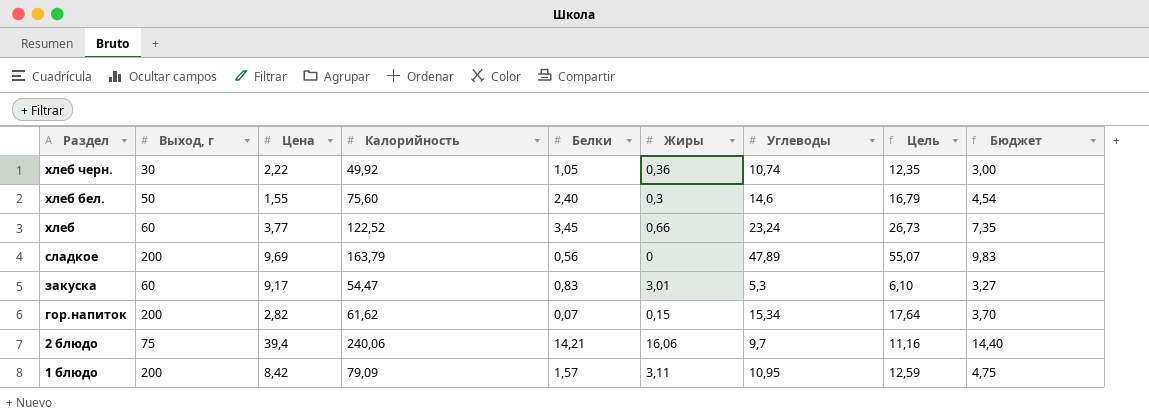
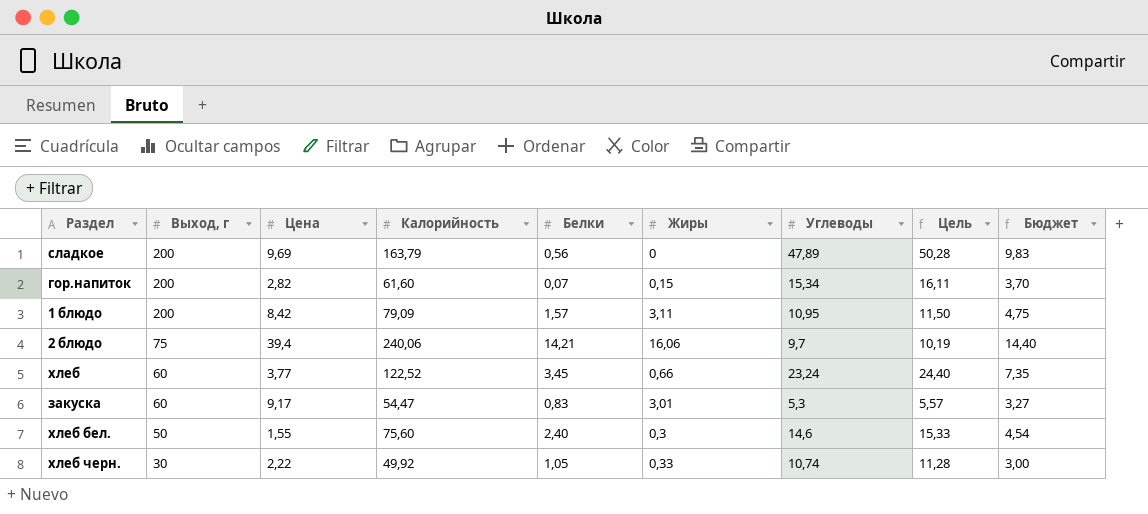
row order: Раздел descending -> Выход, г descending
column Цель | formula: [Углеводы] * 1,15 -> [Углеводы] * 1,05
гор.напиток | Калорийность: 61,62 -> 61,60
хлеб черн. | Жиры: 0,36 -> 0,33

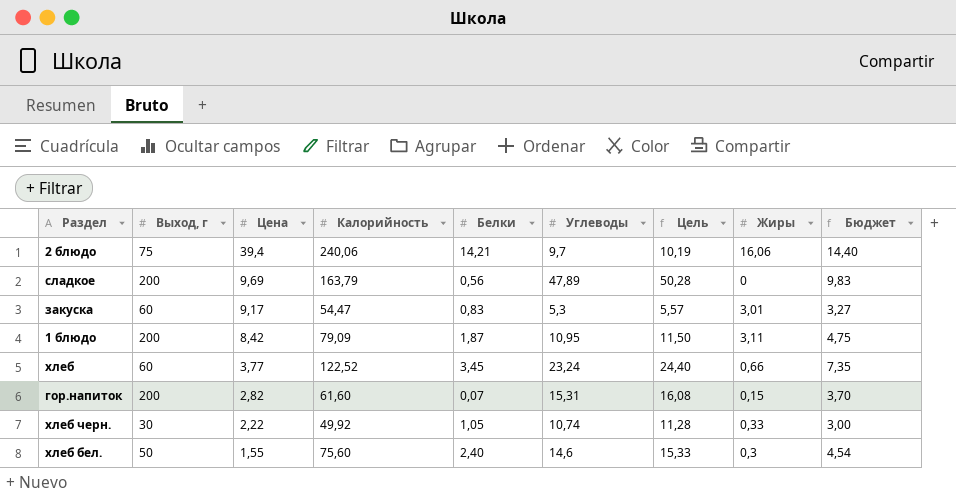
row order: Выход, г descending -> Цена descending
column Жиры | position: 6 -> 8
1 блюдо | Белки: 1,57 -> 1,87
гор.напиток | Углеводы: 15,34 -> 15,31
гор.напиток | Цель: 16,11 -> 16,08

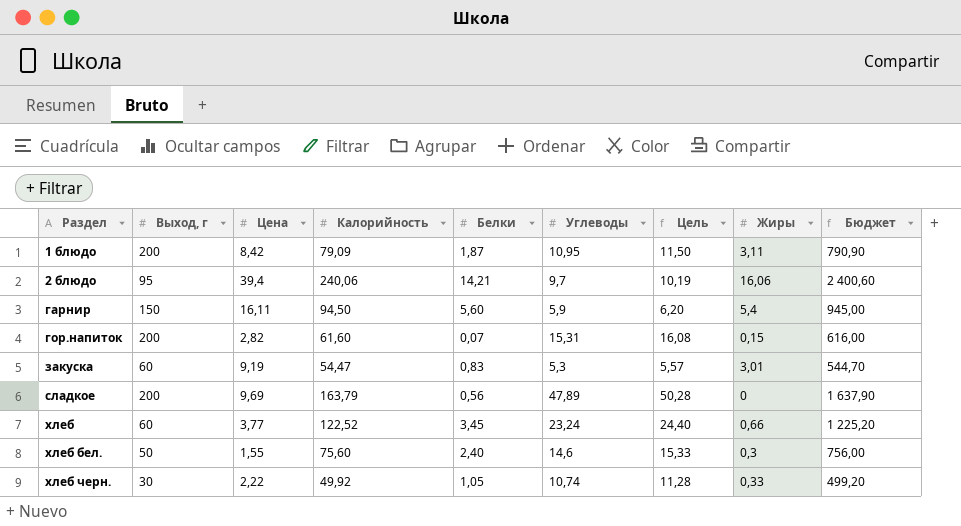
row order: Цена descending -> Раздел ascending
column Бюджет | formula: [Калорийность] * 0,06 -> [Калорийность] * 10
2 блюдо | Выход, г: 75 -> 95
row гарнир: none -> 150 | 16,11 | 94,50 | 5,60 | 5,9 | 6,20 | 5,4 | 945,00
закуска | Цена: 9,17 -> 9,19

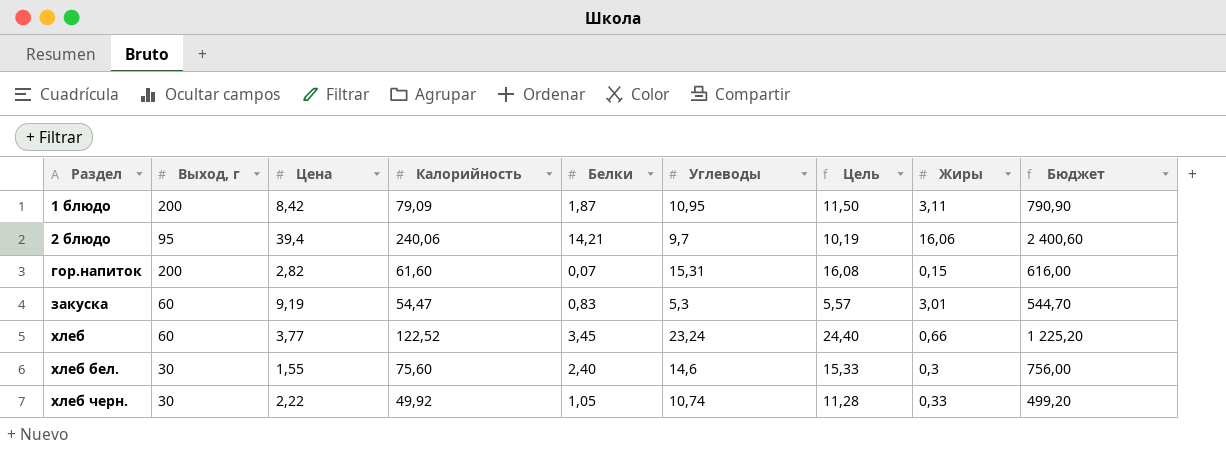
row гарнир: 150 | 16,11 | 94,50 | 5,60 | 5,9 | 6,20 | 5,4 | 945,00 -> none
row сладкое: 200 | 9,69 | 163,79 | 0,56 | 47,89 | 50,28 | 0 | 1 637,90 -> none
хлеб бел. | Выход, г: 50 -> 30

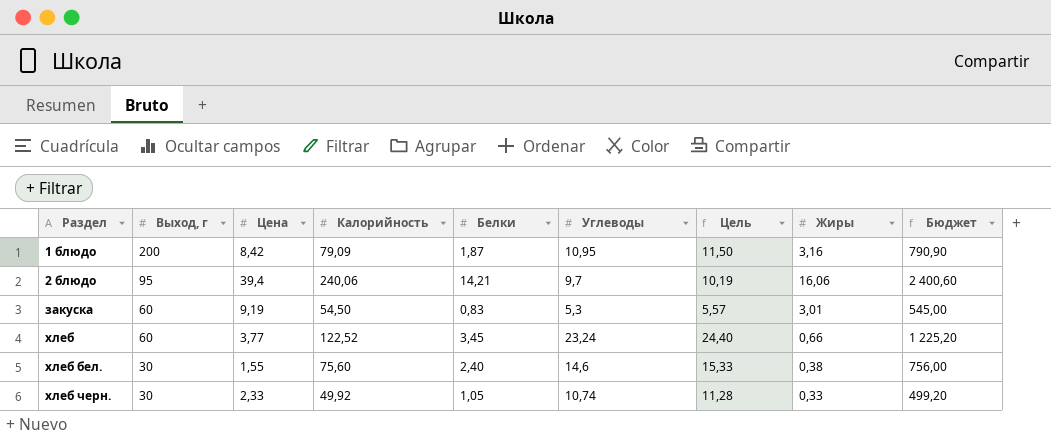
row гор.напиток: 200 | 2,82 | 61,60 | 0,07 | 15,31 | 16,08 | 0,15 | 616,00 -> none
1 блюдо | Жиры: 3,11 -> 3,16
закуска | Калорийность: 54,47 -> 54,50
закуска | Бюджет: 544,70 -> 545,00
хлеб бел. | Жиры: 0,3 -> 0,38
хлеб черн. | Цена: 2,22 -> 2,33

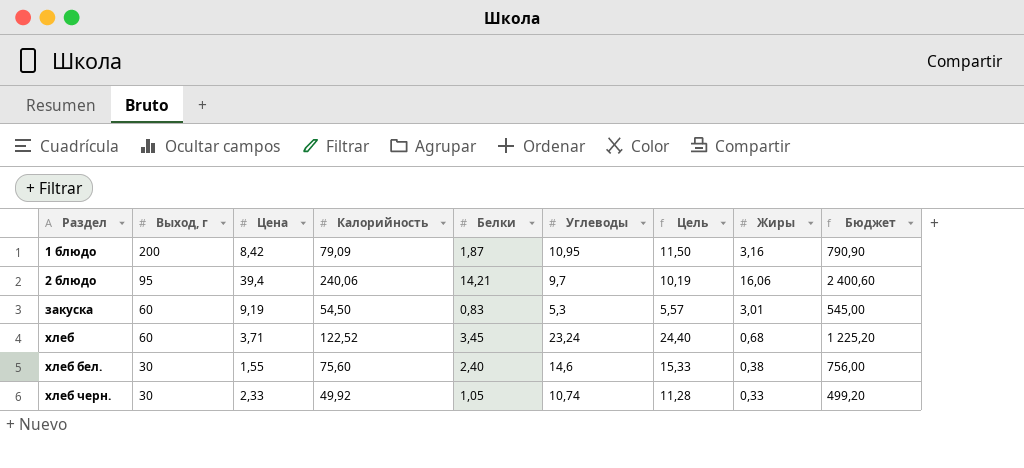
хлеб | Цена: 3,77 -> 3,71
хлеб | Жиры: 0,66 -> 0,68

